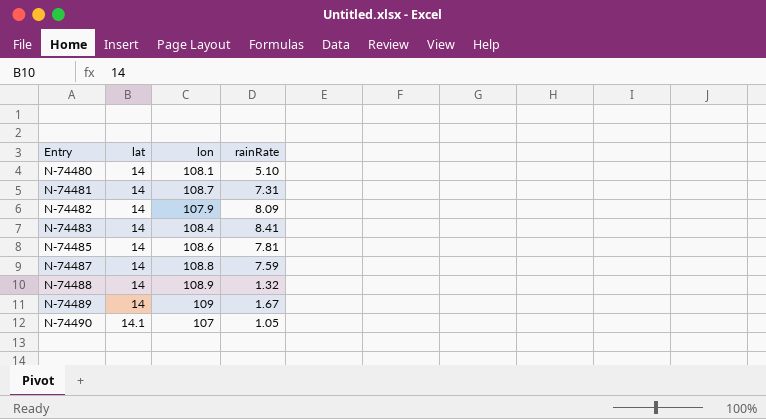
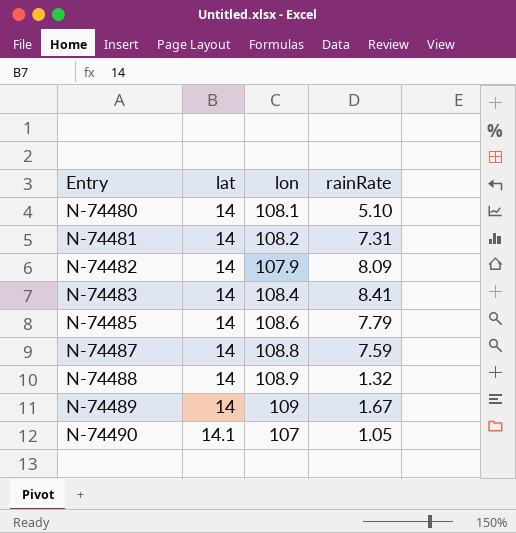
N-74481 | lon: 108.7 -> 108.2
N-74485 | rainRate: 7.81 -> 7.79

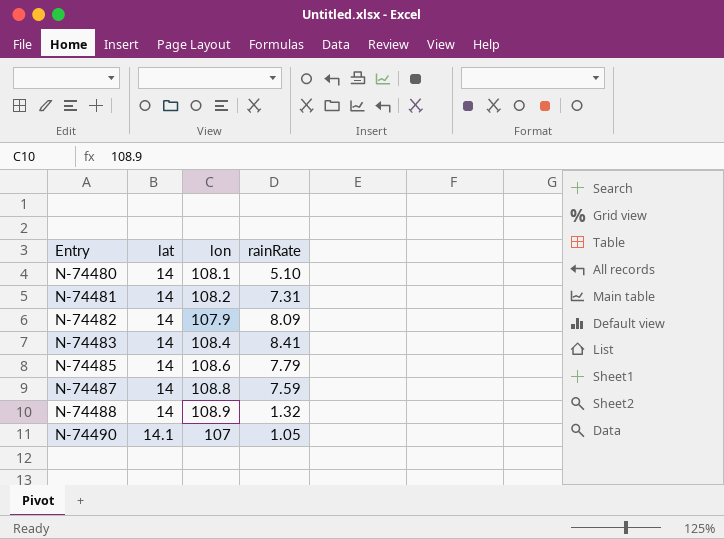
row N-74489: 14 | 109 | 1.67 -> none

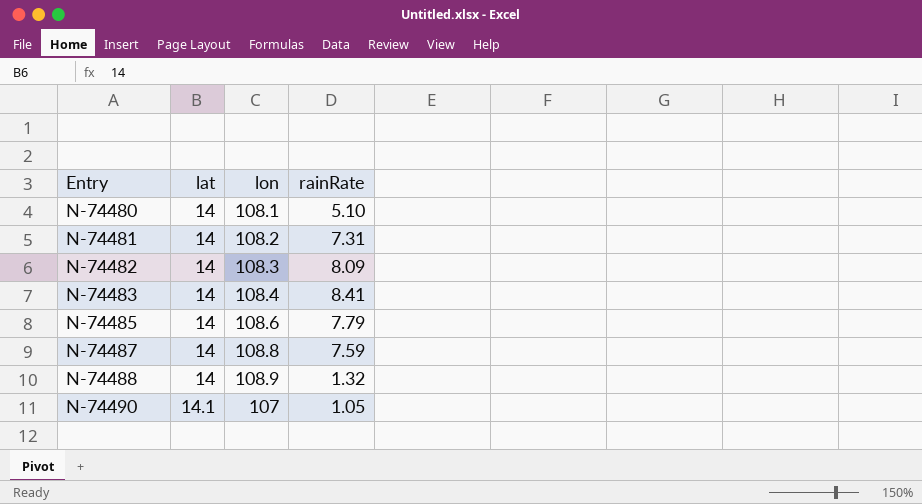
N-74482 | lon: 107.9 -> 108.3

